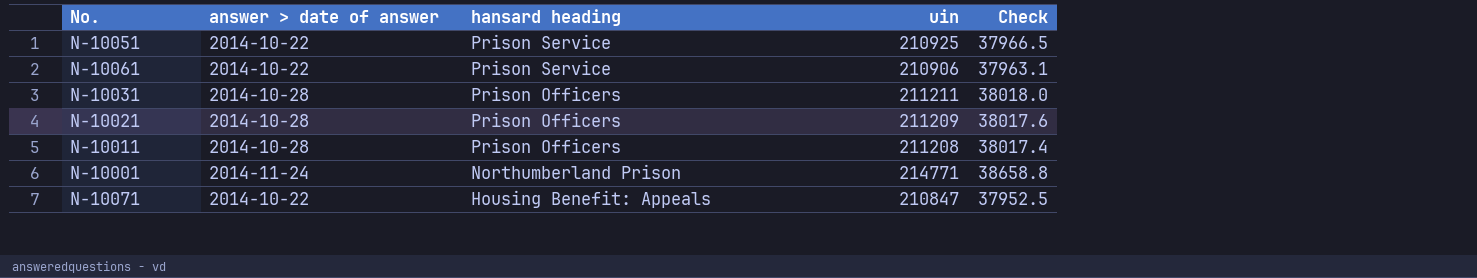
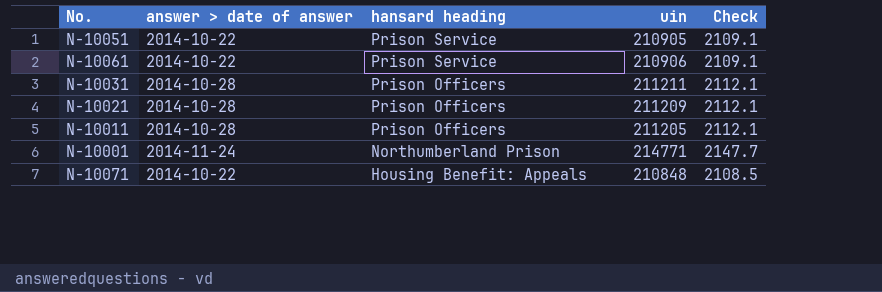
column Check | formula: [uin] * 0.18 -> [uin] * 0.01
N-10051 | uin: 210925 -> 210905
N-10011 | uin: 211208 -> 211205
N-10071 | uin: 210847 -> 210848

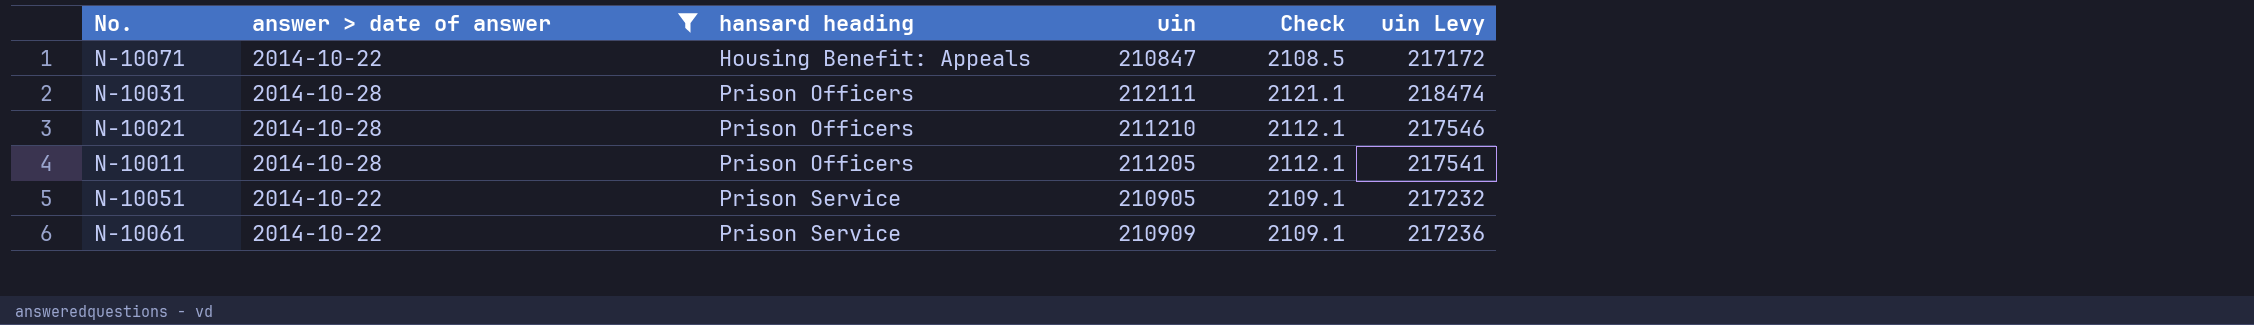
filter: none -> answer > date of answer != 2014-11-24
row order: hansard heading descending -> hansard heading ascending
column uin Levy | formula: none -> [uin] * 1.03
N-10071 | uin: 210848 -> 210847
N-10031 | uin: 211211 -> 212111
N-10031 | Check: 2112.1 -> 2121.1
N-10021 | uin: 211209 -> 211210
N-10061 | uin: 210906 -> 210909

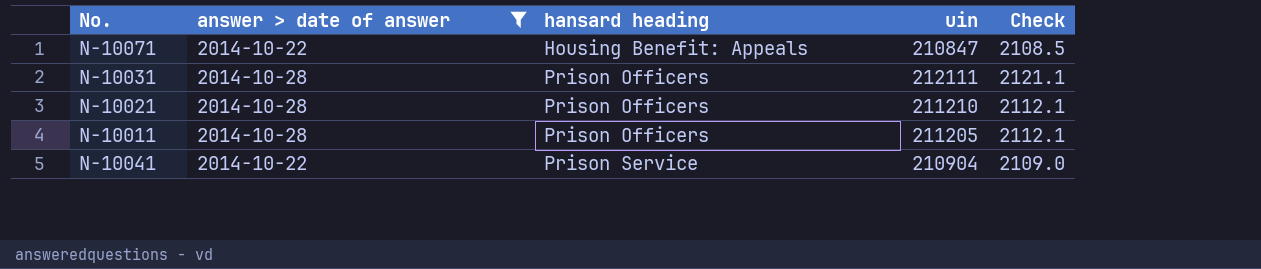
column uin Levy | formula: [uin] * 1.03 -> none
row N-10051: 2014-10-22 | Prison Service | 210905 | 2109.1 | 217232 -> none
row N-10061: 2014-10-22 | Prison Service | 210909 | 2109.1 | 217236 -> none
row N-10041: none -> 2014-10-22 | Prison Service | 210904 | 2109.0

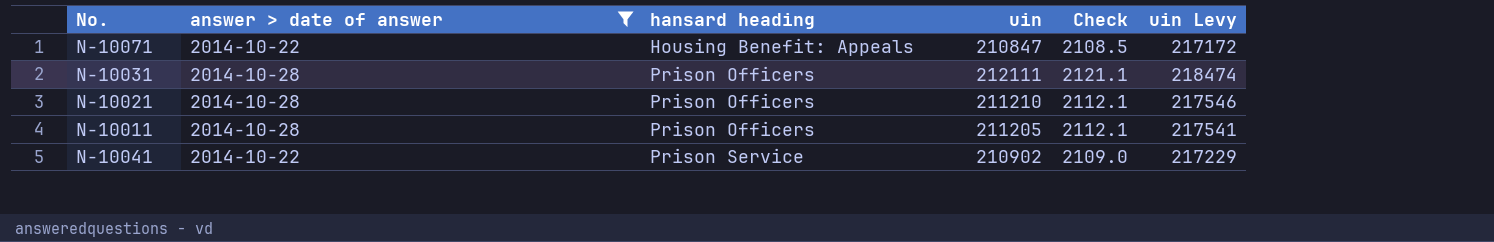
column uin Levy | formula: none -> [uin] * 1.03
N-10041 | uin: 210904 -> 210902

